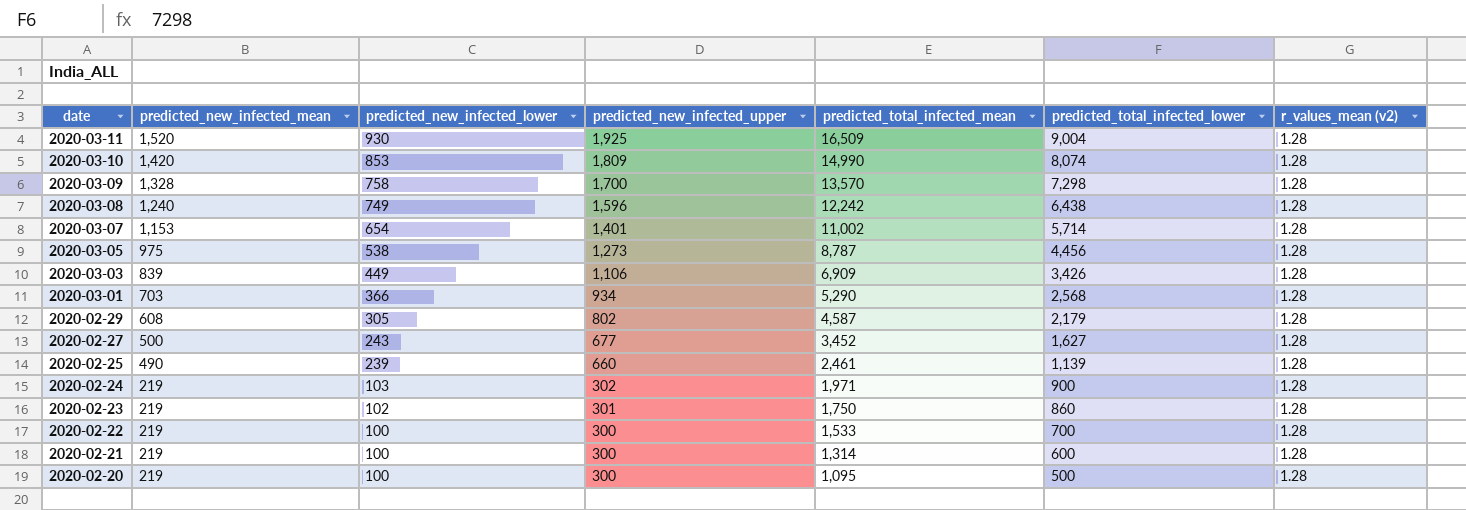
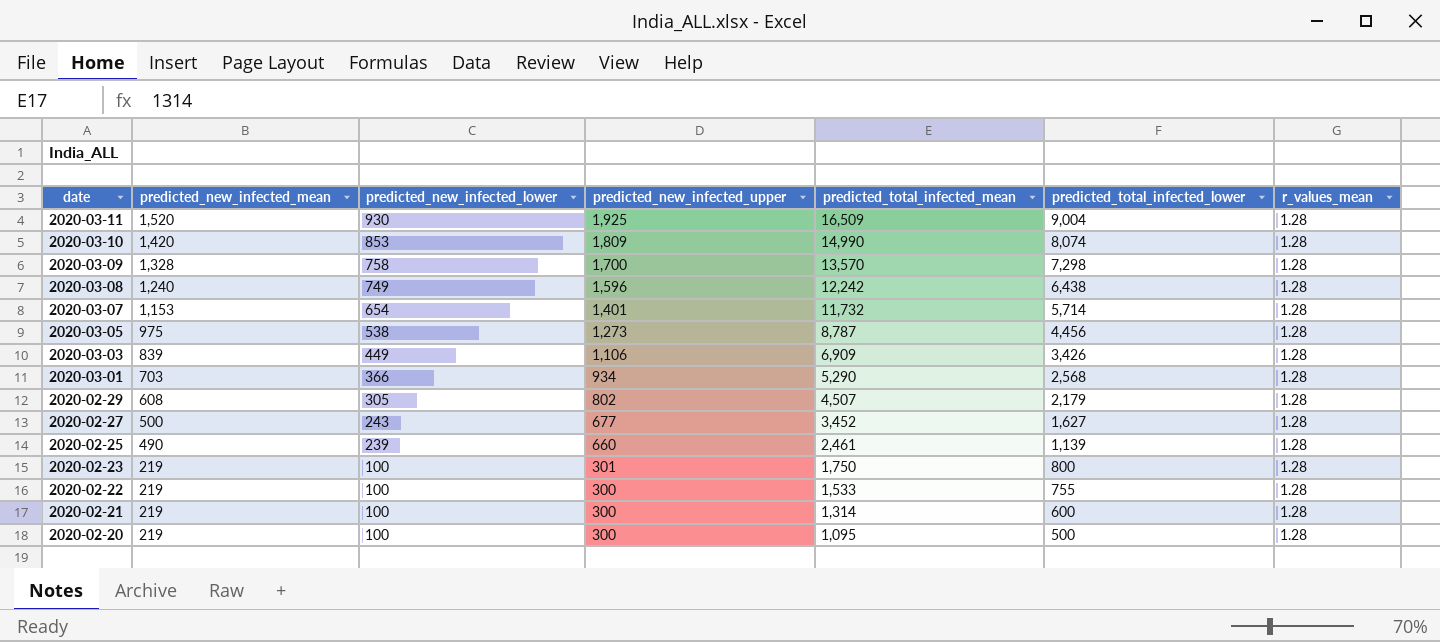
column name: r_values_mean (v2) -> r_values_mean
row 2020-02-24: 219 | 103 | 302 | 1,971 | 900 | 1.28 -> none
2020-03-07 | predicted_total_infected_mean: 11,002 -> 11,732
2020-02-29 | predicted_total_infected_mean: 4,587 -> 4,507
2020-02-23 | predicted_new_infected_lower: 102 -> 100
2020-02-23 | predicted_total_infected_lower: 860 -> 800
2020-02-22 | predicted_total_infected_lower: 700 -> 755

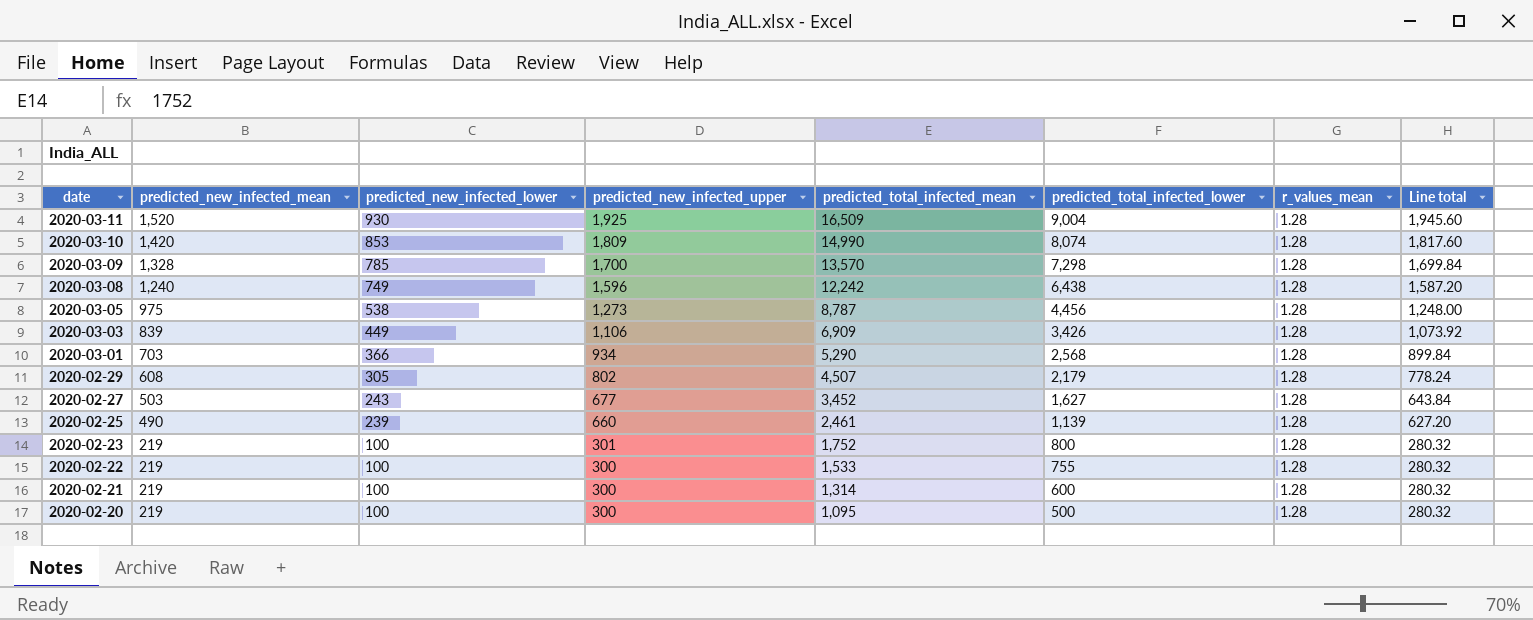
column Line total | formula: none -> [predicted_new_infected_mean] * [r_values_mean]
row 2020-03-07: 1,153 | 654 | 1,401 | 11,732 | 5,714 | 1.28 -> none
2020-03-09 | predicted_new_infected_lower: 758 -> 785
2020-02-27 | predicted_new_infected_mean: 500 -> 503
2020-02-23 | predicted_total_infected_mean: 1,750 -> 1,752

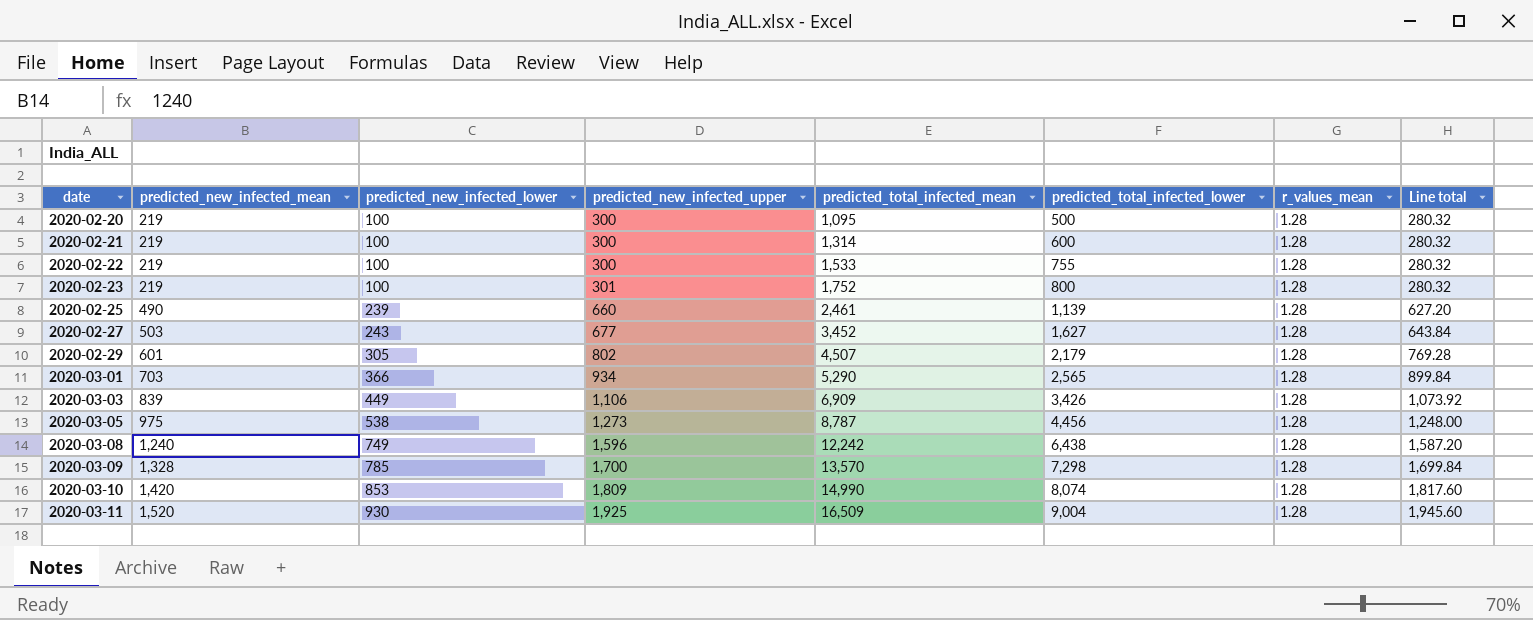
row order: date descending -> date ascending
2020-02-29 | predicted_new_infected_mean: 608 -> 601
2020-02-29 | Line total: 778.24 -> 769.28
2020-03-01 | predicted_total_infected_lower: 2,568 -> 2,565

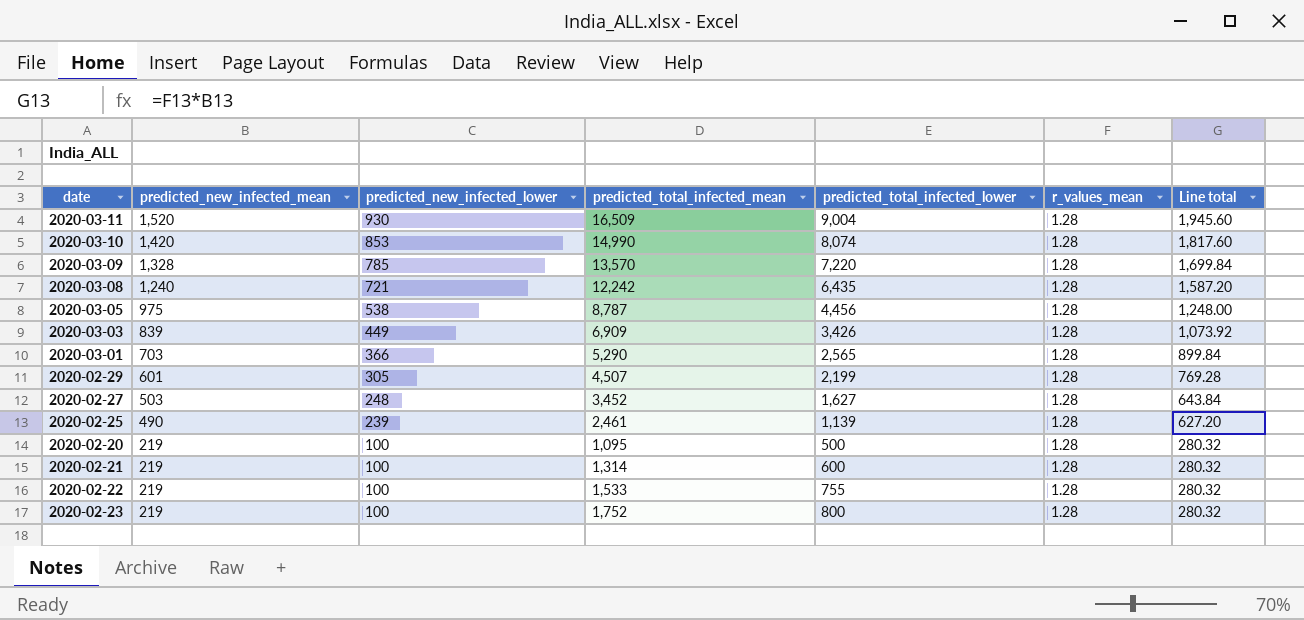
row order: date ascending -> predicted_new_infected_mean descending
column predicted_new_infected_upper | position: 4 -> none
2020-03-09 | predicted_total_infected_lower: 7,298 -> 7,220
2020-03-08 | predicted_new_infected_lower: 749 -> 721
2020-03-08 | predicted_total_infected_lower: 6,438 -> 6,435
2020-02-29 | predicted_total_infected_lower: 2,179 -> 2,199
2020-02-27 | predicted_new_infected_lower: 243 -> 248

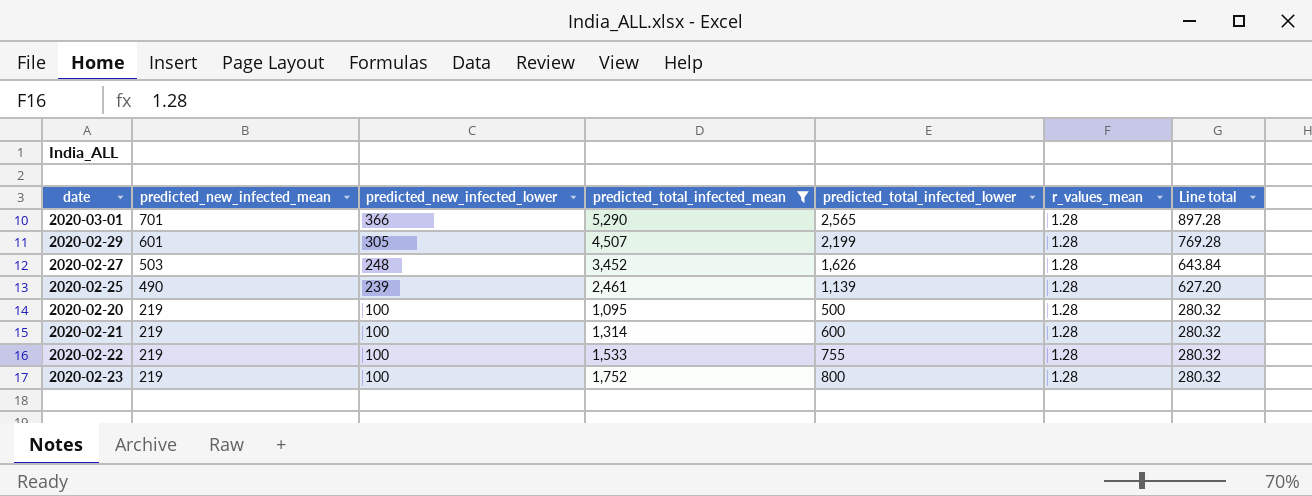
filter: none -> predicted_total_infected_mean <= 5,290
2020-03-01 | predicted_new_infected_mean: 703 -> 701
2020-03-01 | Line total: 899.84 -> 897.28
2020-02-27 | predicted_total_infected_lower: 1,627 -> 1,626

